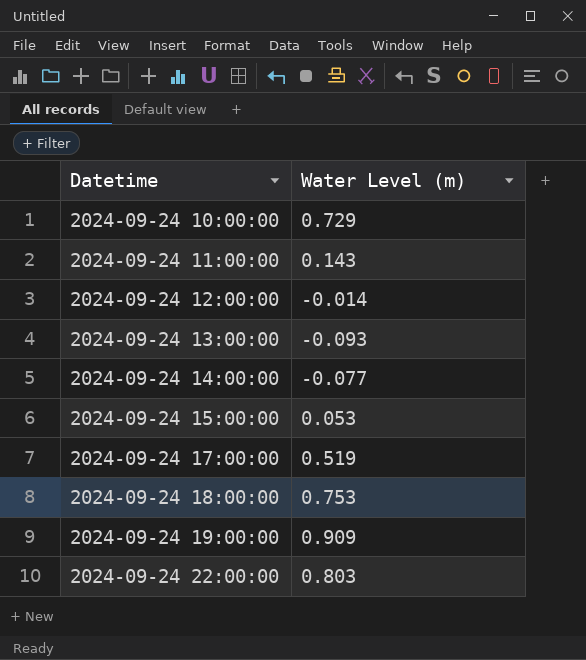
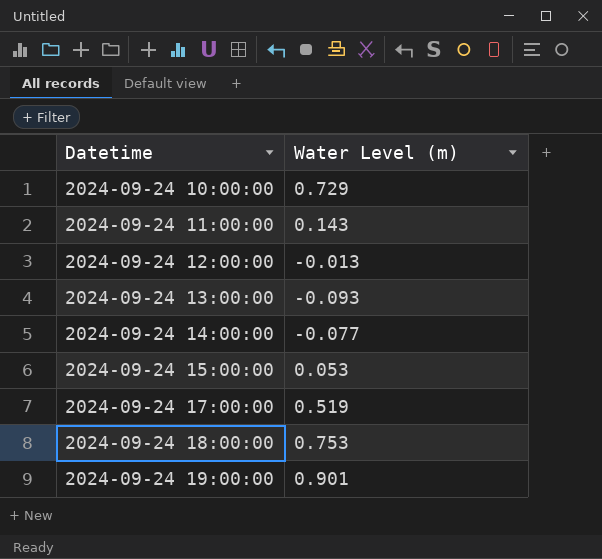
row 2024-09-24 22:00:00: 0.803 -> none
2024-09-24 12:00:00 | Water Level (m): -0.014 -> -0.013
2024-09-24 19:00:00 | Water Level (m): 0.909 -> 0.901

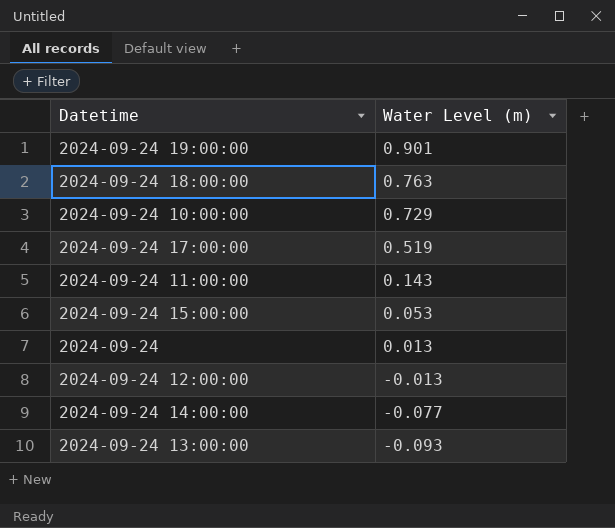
row order: Datetime ascending -> Water Level (m) descending
2024-09-24 18:00:00 | Water Level (m): 0.753 -> 0.763
row 2024-09-24: none -> 0.013

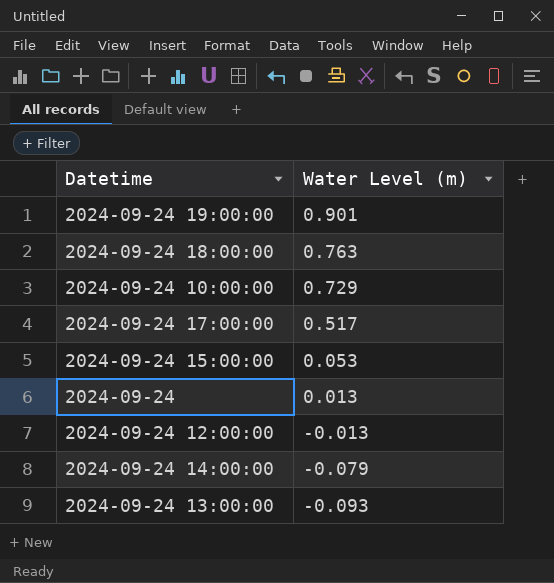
row 2024-09-24 11:00:00: 0.143 -> none
2024-09-24 17:00:00 | Water Level (m): 0.519 -> 0.517
2024-09-24 14:00:00 | Water Level (m): -0.077 -> -0.079

